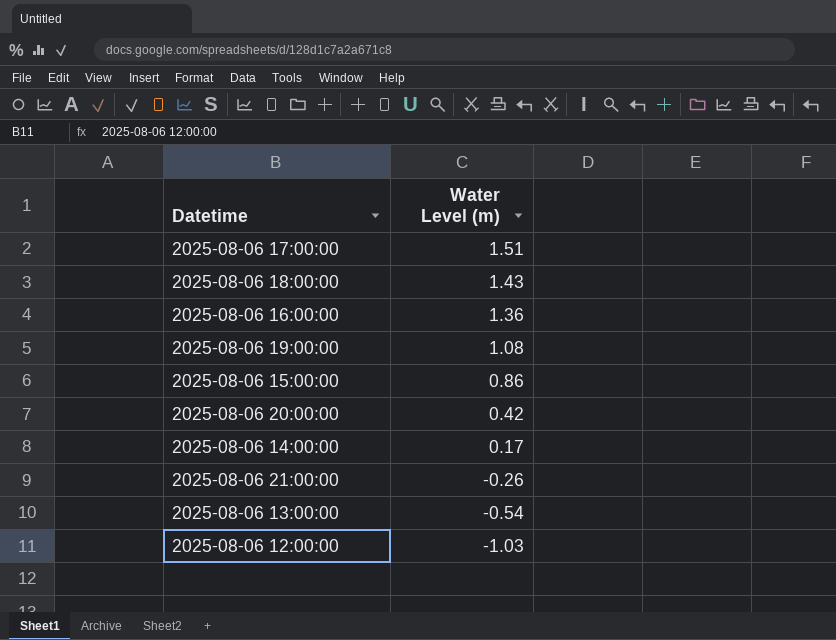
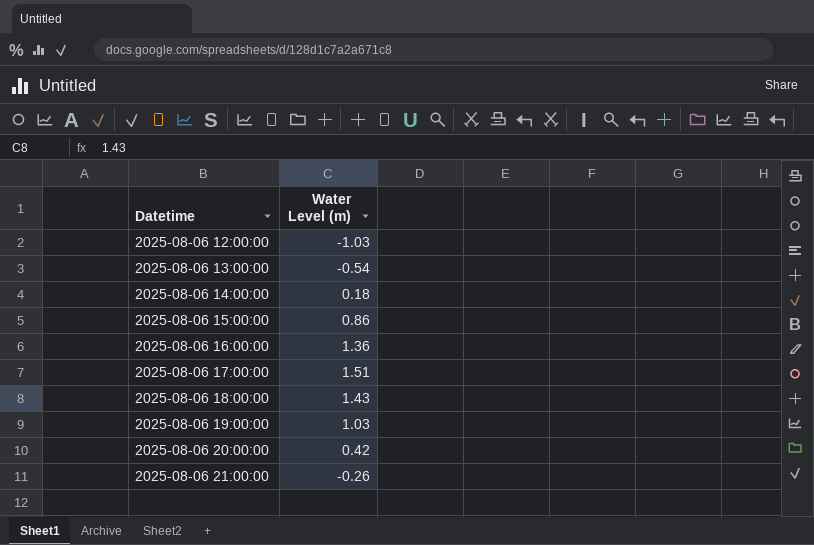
row order: Water Level (m) descending -> Datetime ascending
2025-08-06 14:00:00 | Water Level (m): 0.17 -> 0.18
2025-08-06 19:00:00 | Water Level (m): 1.08 -> 1.03

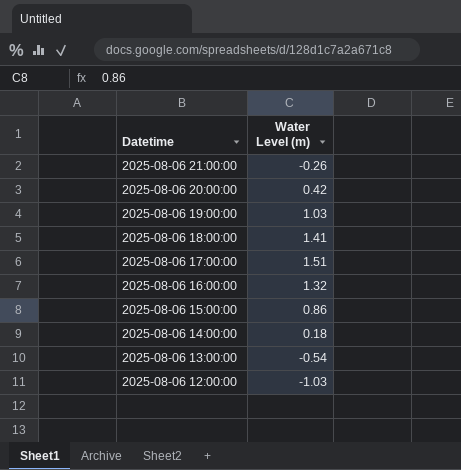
row order: Datetime ascending -> Datetime descending
2025-08-06 18:00:00 | Water Level (m): 1.43 -> 1.41
2025-08-06 16:00:00 | Water Level (m): 1.36 -> 1.32

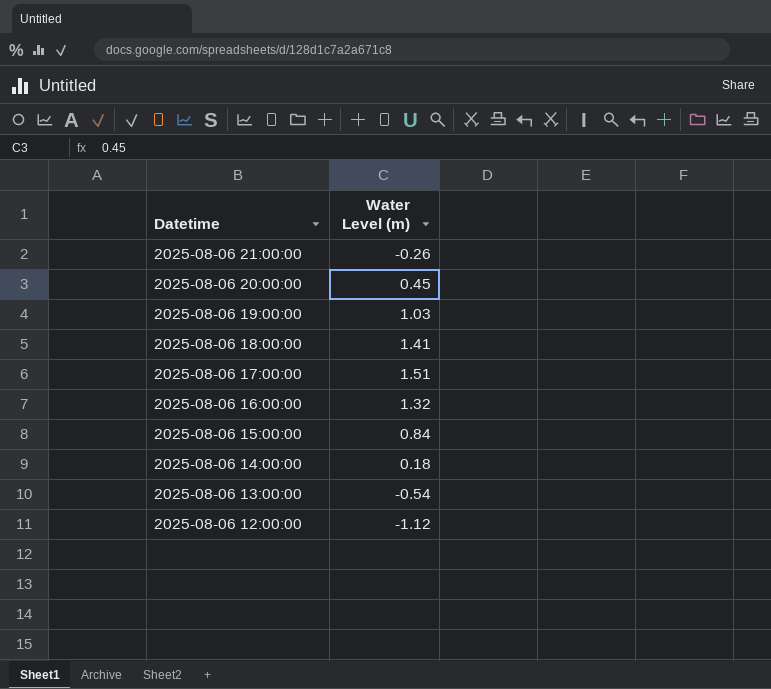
2025-08-06 20:00:00 | Water Level (m): 0.42 -> 0.45
2025-08-06 15:00:00 | Water Level (m): 0.86 -> 0.84
2025-08-06 12:00:00 | Water Level (m): -1.03 -> -1.12

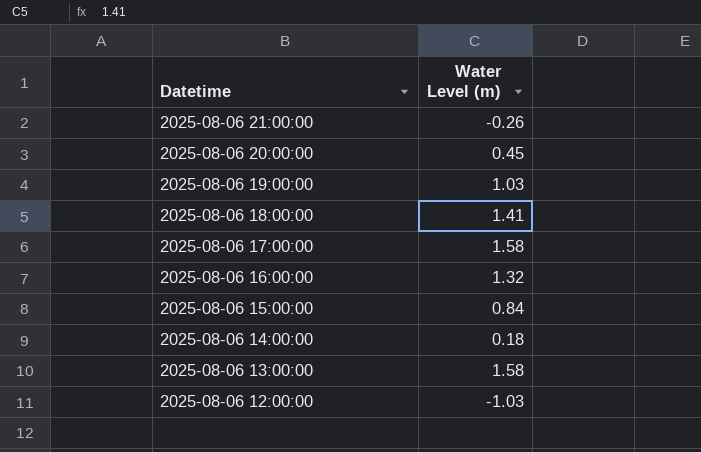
2025-08-06 17:00:00 | Water Level (m): 1.51 -> 1.58
2025-08-06 13:00:00 | Water Level (m): -0.54 -> 1.58
2025-08-06 12:00:00 | Water Level (m): -1.12 -> -1.03

